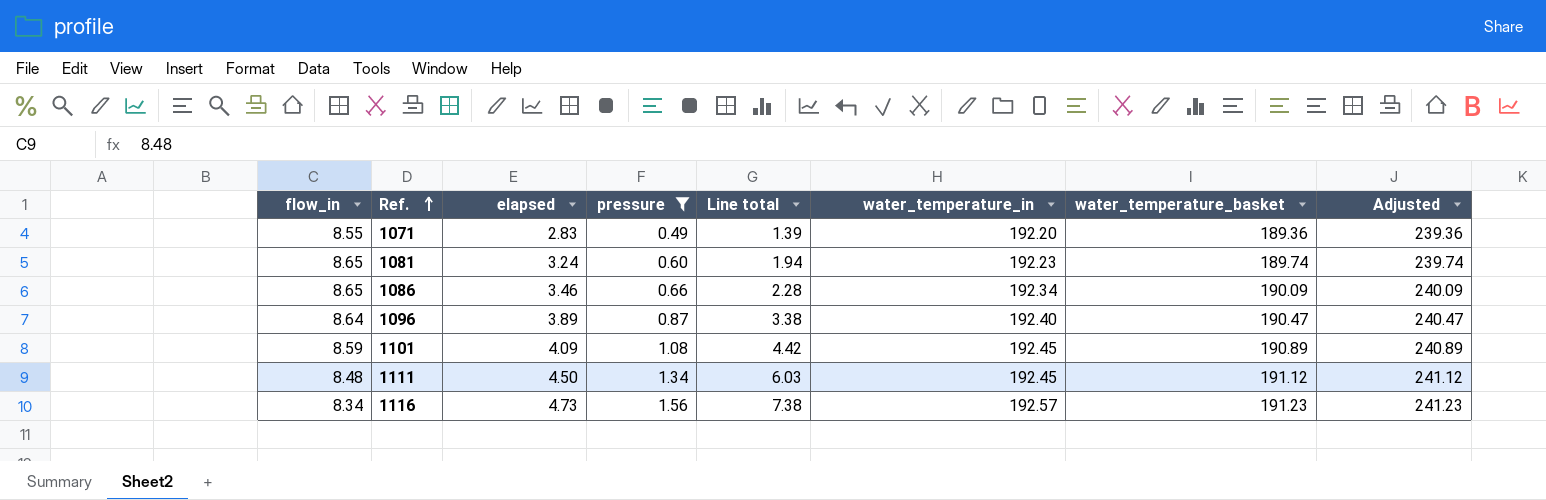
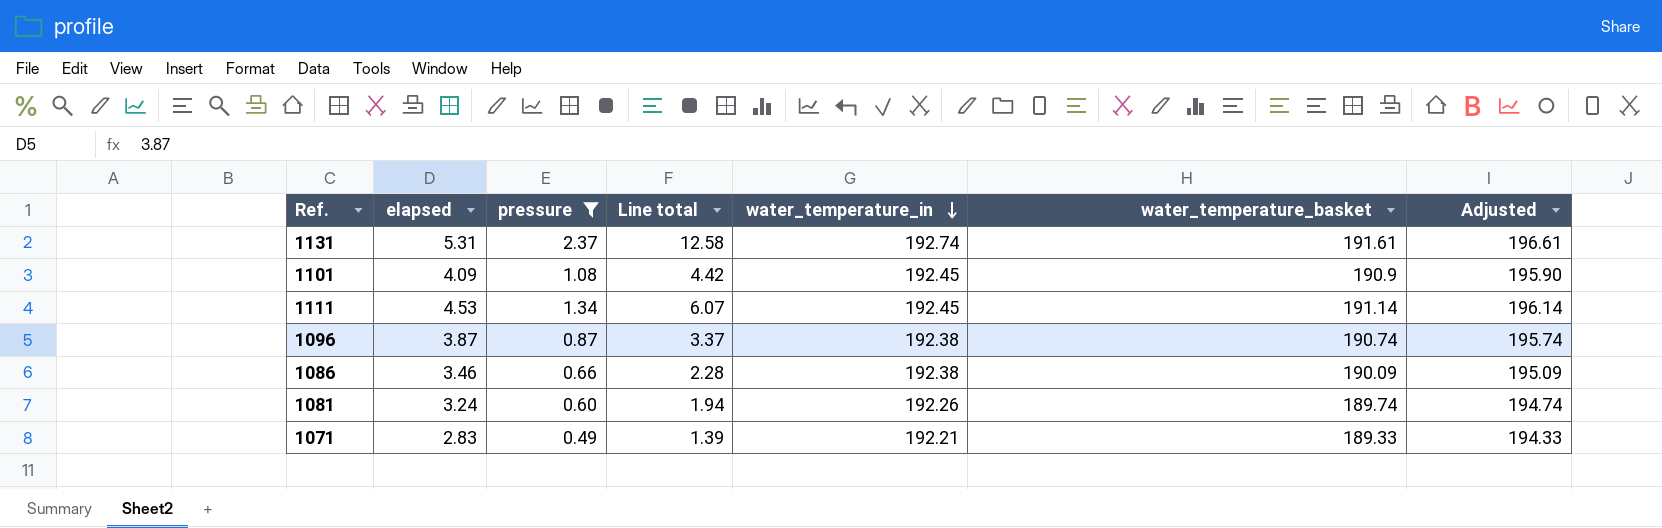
row order: Ref. ascending -> water_temperature_in descending
column flow_in | position: 1 -> none
column Adjusted | formula: [water_temperature_basket] + 50 -> [water_temperature_basket] + 5
row 1116: 8.34 | 4.73 | 1.56 | 7.38 | 192.57 | 191.23 | 241.23 -> none
row 1131: none -> 5.31 | 2.37 | 12.58 | 192.74 | 191.61 | 196.61
1101 | water_temperature_basket: 190.89 -> 190.9
1111 | elapsed: 4.50 -> 4.53
1111 | Line total: 6.03 -> 6.07
1111 | water_temperature_basket: 191.12 -> 191.14
1096 | elapsed: 3.89 -> 3.87
1096 | Line total: 3.38 -> 3.37
1096 | water_temperature_in: 192.40 -> 192.38
1096 | water_temperature_basket: 190.47 -> 190.74
1086 | water_temperature_in: 192.34 -> 192.38
1081 | water_temperature_in: 192.23 -> 192.26
1071 | water_temperature_in: 192.20 -> 192.21
1071 | water_temperature_basket: 189.36 -> 189.33

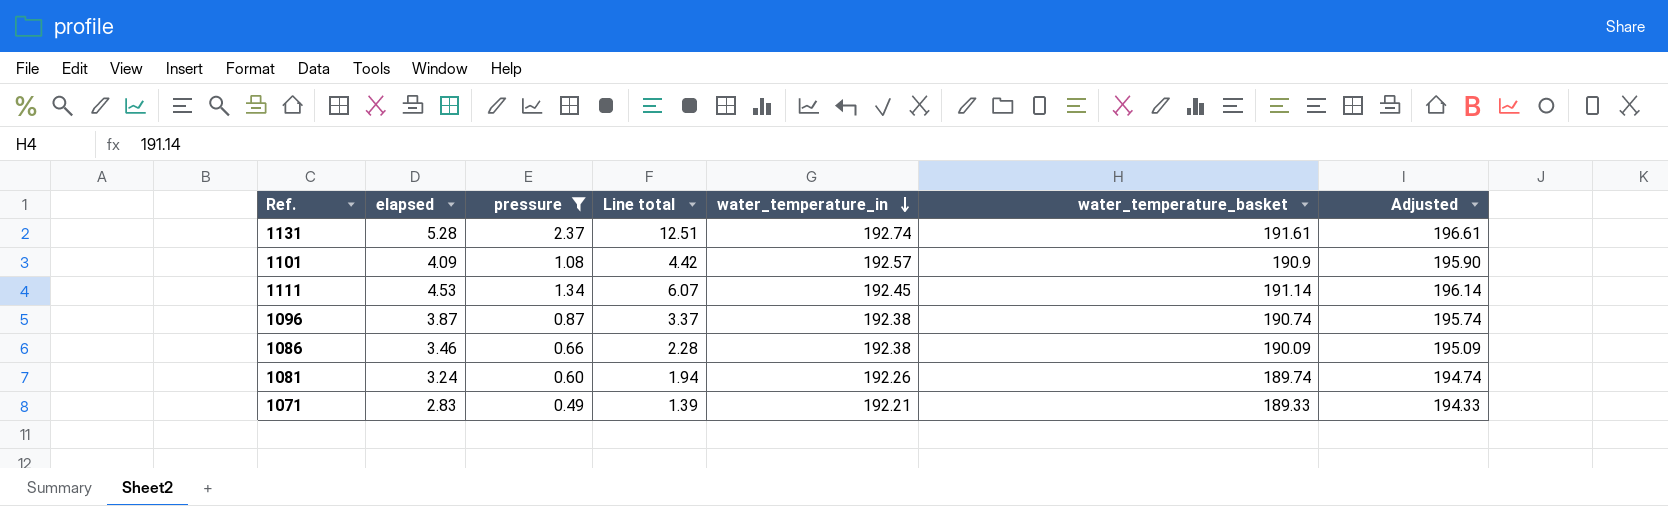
1131 | elapsed: 5.31 -> 5.28
1131 | Line total: 12.58 -> 12.51
1101 | water_temperature_in: 192.45 -> 192.57

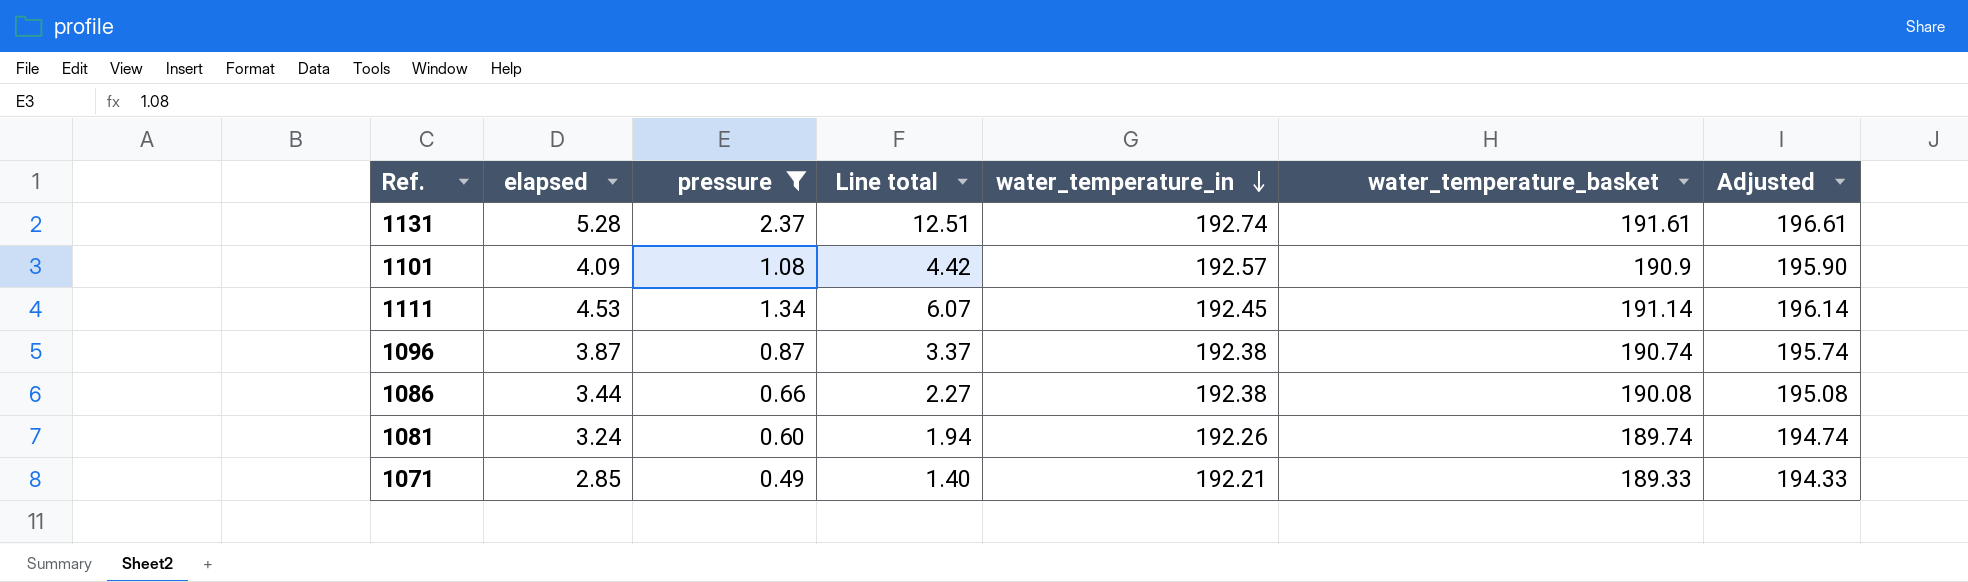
1086 | elapsed: 3.46 -> 3.44
1086 | Line total: 2.28 -> 2.27
1086 | water_temperature_basket: 190.09 -> 190.08
1086 | Adjusted: 195.09 -> 195.08
1071 | elapsed: 2.83 -> 2.85
1071 | Line total: 1.39 -> 1.40

